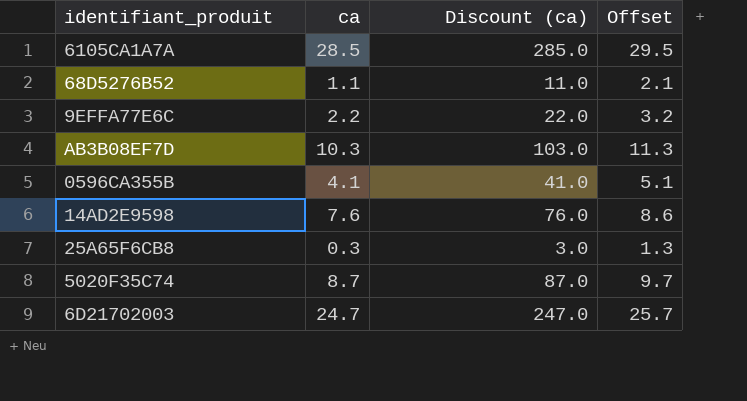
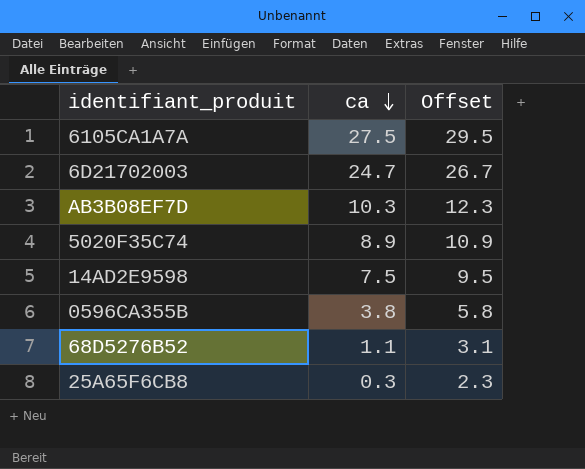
row order: none -> ca descending
column Discount (ca) | formula: [ca] * 10 -> none
column Offset | formula: [ca] + 1 -> [ca] + 2
row 9EFFA77E6C: 2.2 | 22.0 | 3.2 -> none
6105CA1A7A | ca: 28.5 -> 27.5
5020F35C74 | ca: 8.7 -> 8.9
14AD2E9598 | ca: 7.6 -> 7.5
0596CA355B | ca: 4.1 -> 3.8

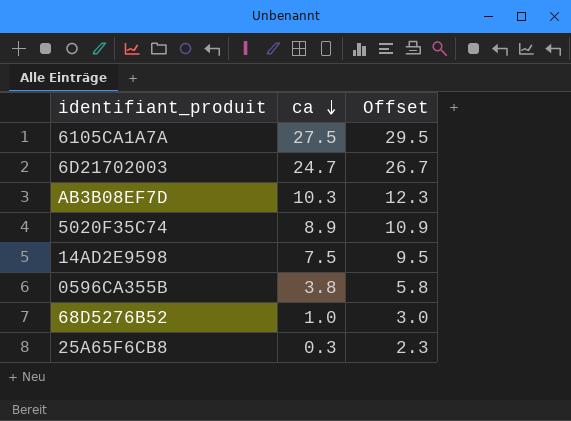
68D5276B52 | ca: 1.1 -> 1.0
68D5276B52 | Offset: 3.1 -> 3.0

